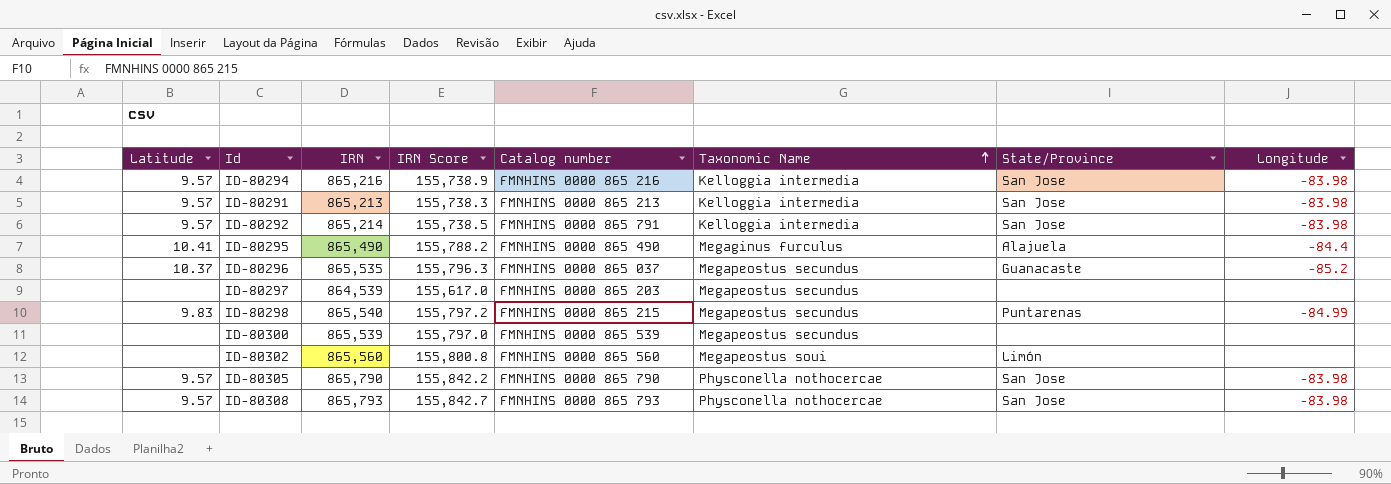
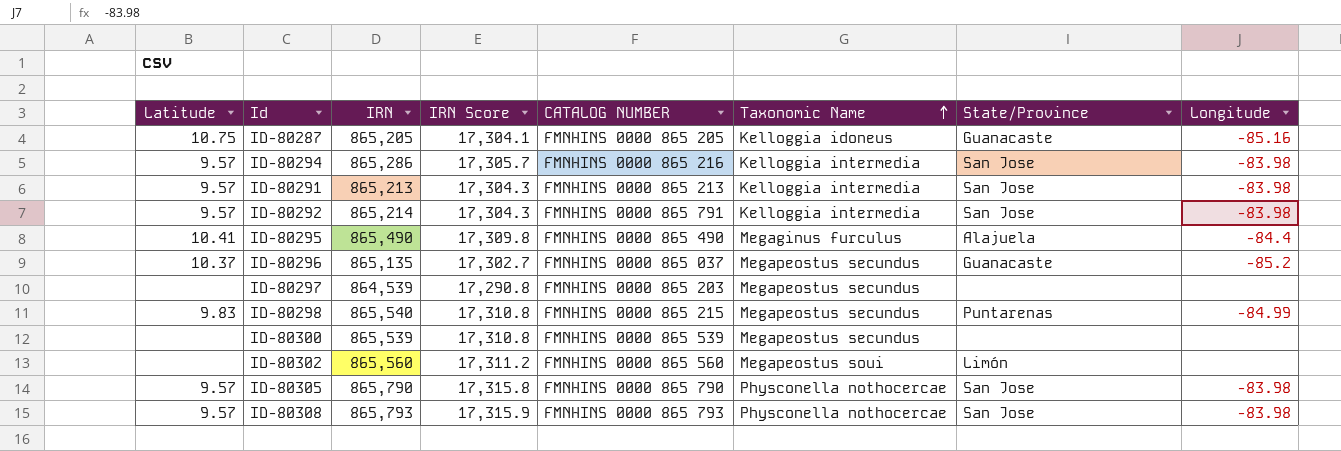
column IRN Score | formula: [IRN] * 0.18 -> [IRN] * 0.02
column name: Catalog number -> CATALOG NUMBER
row ID-80287: none -> 10.75 | 865,205 | 17,304.1 | FMNHINS 0000 865 205 | Kelloggia idoneus | Guanacaste | -85.16
ID-80294 | IRN: 865,216 -> 865,286
ID-80296 | IRN: 865,535 -> 865,135

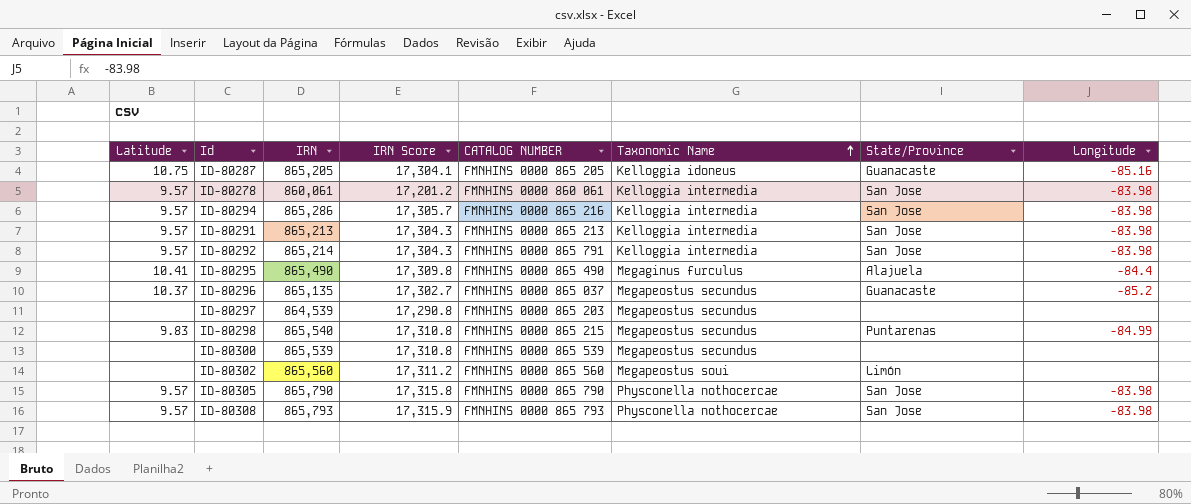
row ID-80278: none -> 9.57 | 860,061 | 17,201.2 | FMNHINS 0000 860 061 | Kelloggia intermedia | San Jose | -83.98

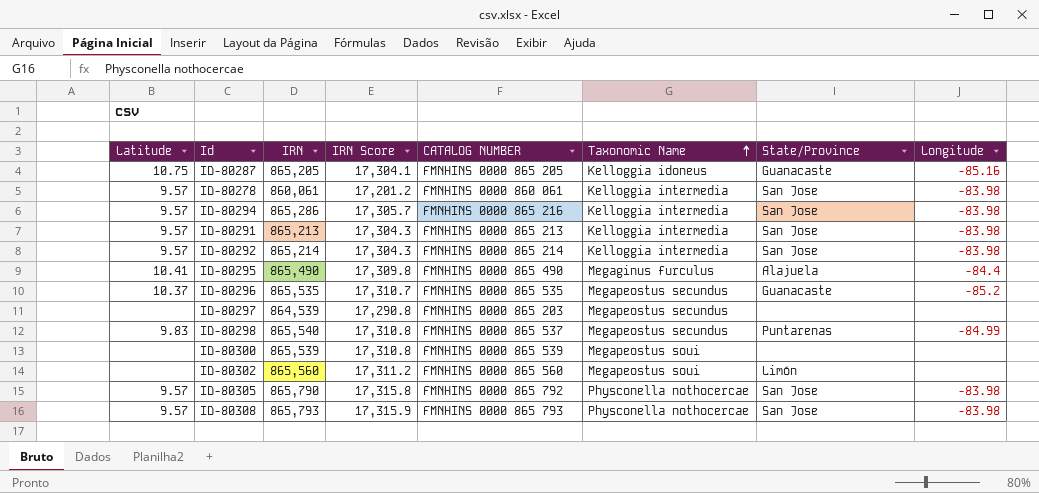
ID-80292 | CATALOG NUMBER: FMNHINS 0000 865 791 -> FMNHINS 0000 865 214
ID-80296 | IRN: 865,135 -> 865,535
ID-80296 | IRN Score: 17,302.7 -> 17,310.7
ID-80296 | CATALOG NUMBER: FMNHINS 0000 865 037 -> FMNHINS 0000 865 535
ID-80298 | CATALOG NUMBER: FMNHINS 0000 865 215 -> FMNHINS 0000 865 537
ID-80300 | Taxonomic Name: Megapeostus secundus -> Megapeostus soui
ID-80305 | CATALOG NUMBER: FMNHINS 0000 865 790 -> FMNHINS 0000 865 792

